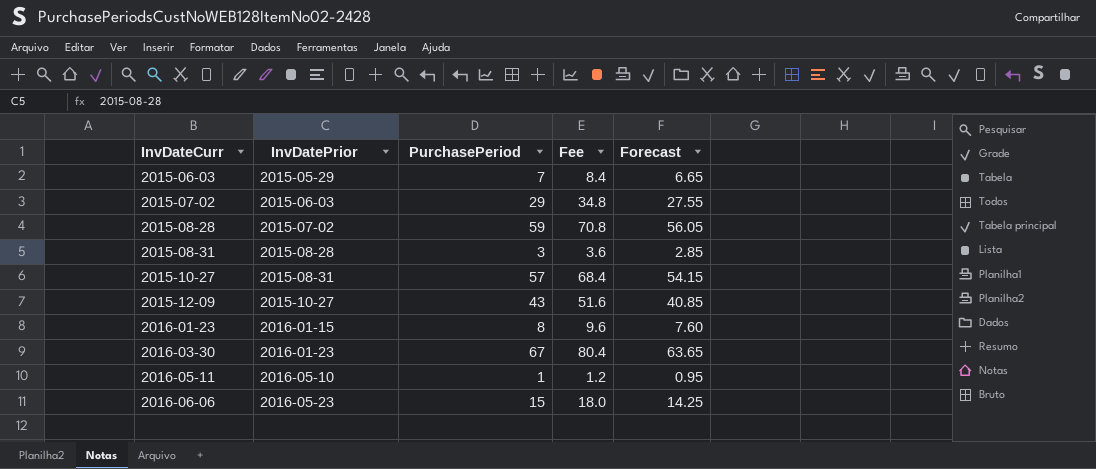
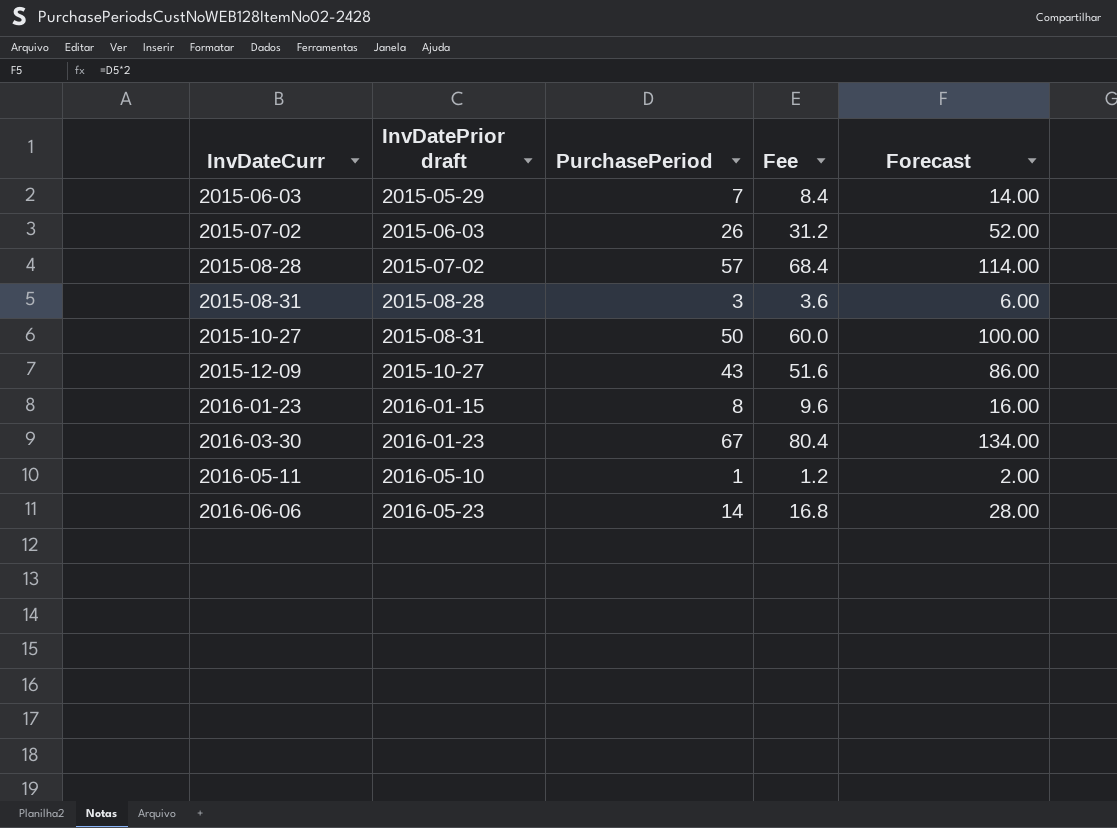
column name: InvDatePrior -> InvDatePrior draft
column Forecast | formula: [PurchasePeriod] * 0.95 -> [PurchasePeriod] * 2
2015-07-02 | PurchasePeriod: 29 -> 26
2015-07-02 | Fee: 34.8 -> 31.2
2015-08-28 | PurchasePeriod: 59 -> 57
2015-08-28 | Fee: 70.8 -> 68.4
2015-10-27 | PurchasePeriod: 57 -> 50
2015-10-27 | Fee: 68.4 -> 60.0
2016-06-06 | PurchasePeriod: 15 -> 14
2016-06-06 | Fee: 18.0 -> 16.8

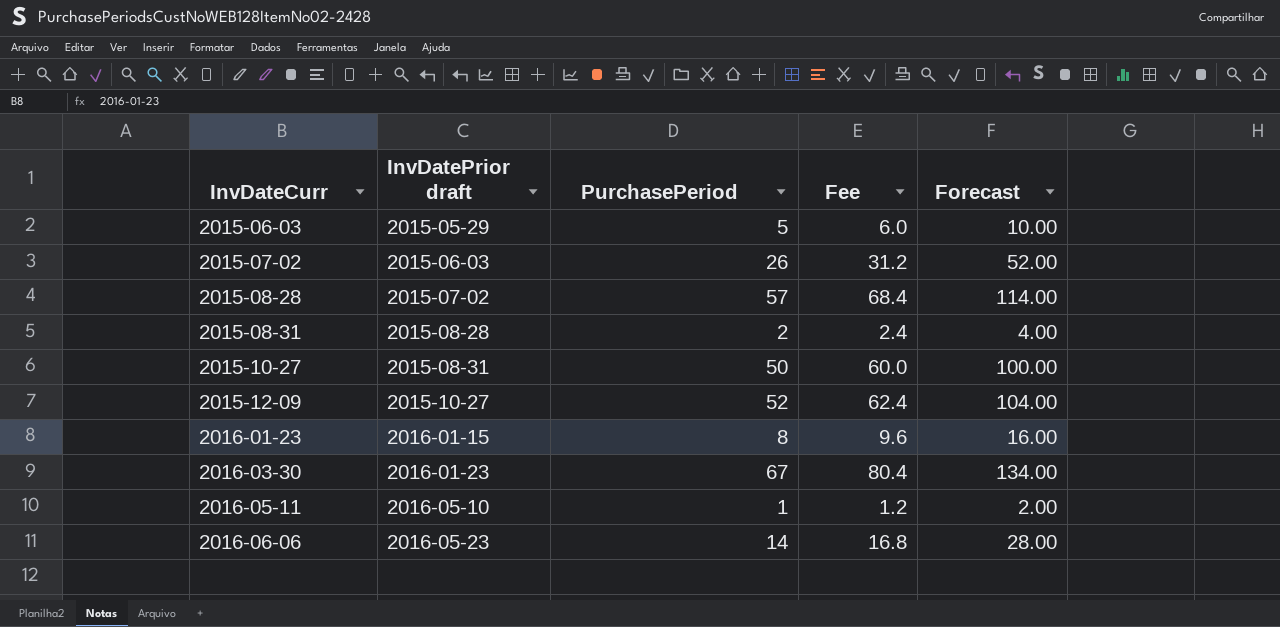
2015-06-03 | PurchasePeriod: 7 -> 5
2015-06-03 | Fee: 8.4 -> 6.0
2015-06-03 | Forecast: 14.00 -> 10.00
2015-08-31 | PurchasePeriod: 3 -> 2
2015-08-31 | Fee: 3.6 -> 2.4
2015-08-31 | Forecast: 6.00 -> 4.00
2015-12-09 | PurchasePeriod: 43 -> 52
2015-12-09 | Fee: 51.6 -> 62.4
2015-12-09 | Forecast: 86.00 -> 104.00

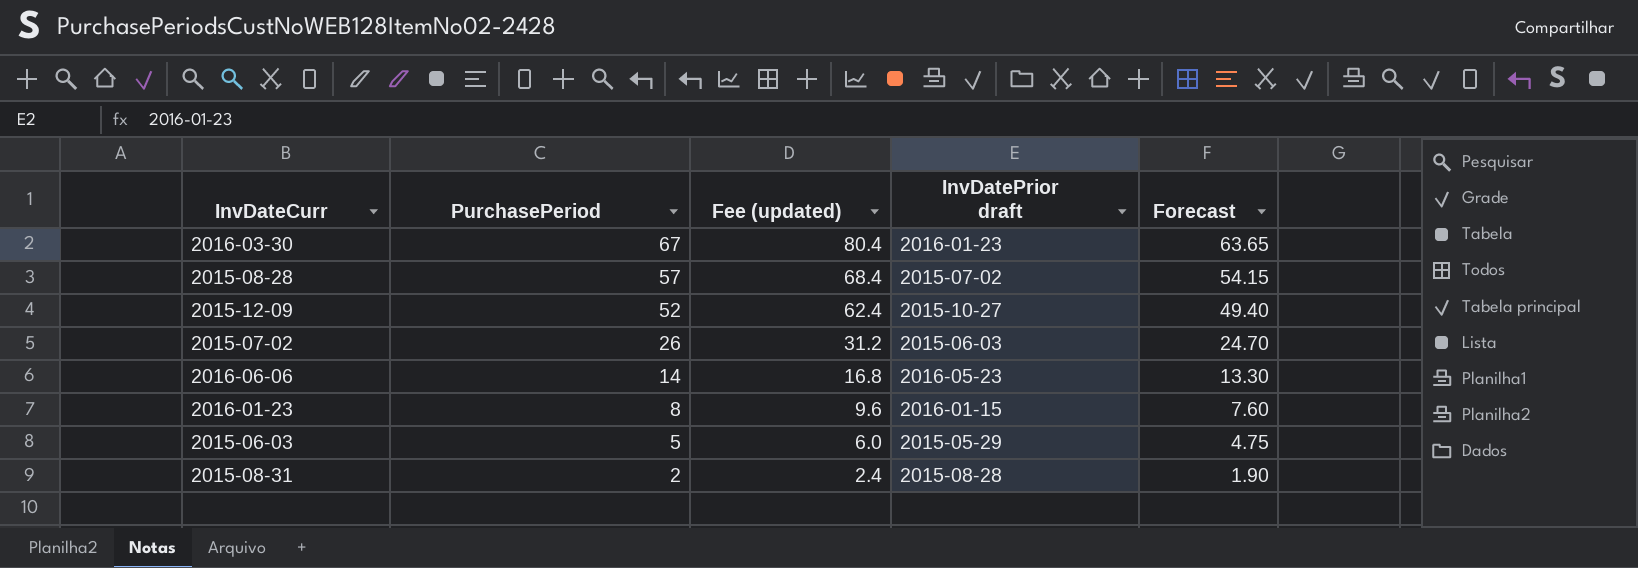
row order: InvDateCurr ascending -> PurchasePeriod descending
column name: Fee -> Fee (updated)
column InvDatePrior draft | position: 2 -> 4
column Forecast | formula: [PurchasePeriod] * 2 -> [PurchasePeriod] * 0.95
row 2015-10-27: 2015-08-31 | 50 | 60.0 | 100.00 -> none
row 2016-05-11: 2016-05-10 | 1 | 1.2 | 2.00 -> none

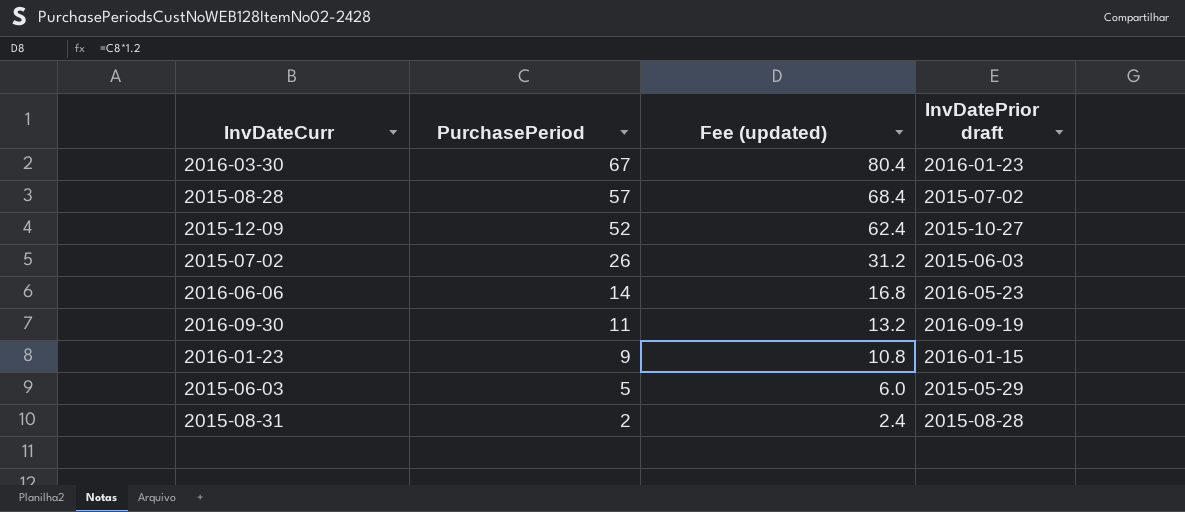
column Forecast | formula: [PurchasePeriod] * 0.95 -> none
row 2016-09-30: none -> 11 | 13.2 | 2016-09-19
2016-01-23 | PurchasePeriod: 8 -> 9
2016-01-23 | Fee (updated): 9.6 -> 10.8

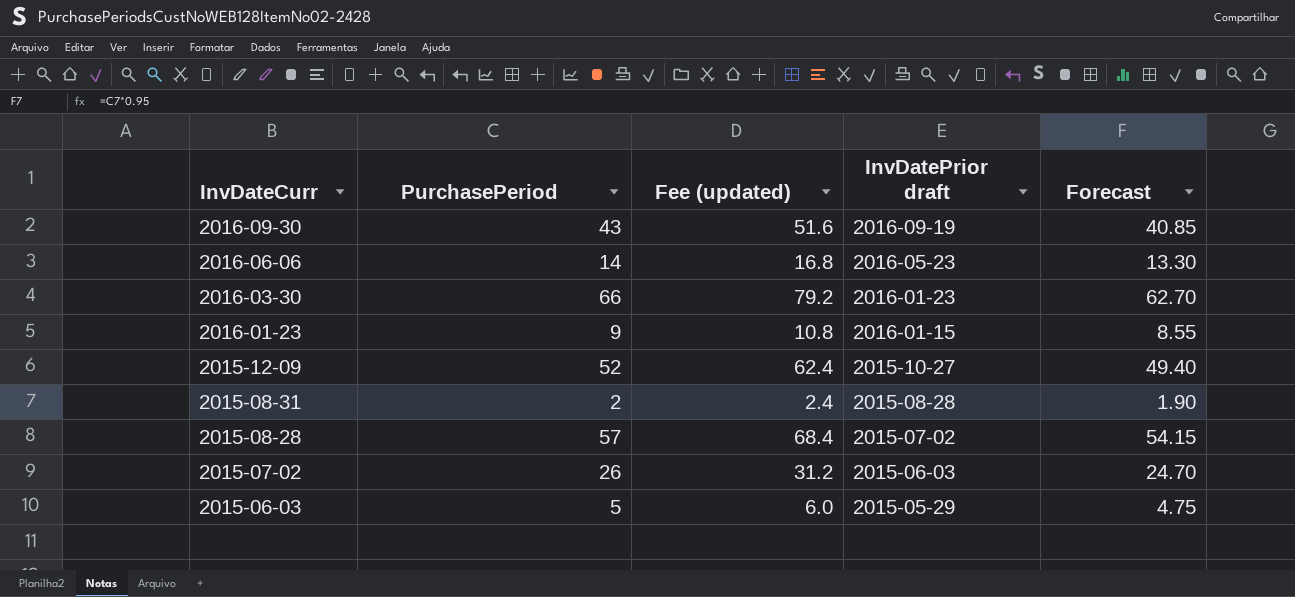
row order: PurchasePeriod descending -> InvDateCurr descending
column Forecast | formula: none -> [PurchasePeriod] * 0.95
2016-09-30 | PurchasePeriod: 11 -> 43
2016-09-30 | Fee (updated): 13.2 -> 51.6
2016-03-30 | PurchasePeriod: 67 -> 66
2016-03-30 | Fee (updated): 80.4 -> 79.2

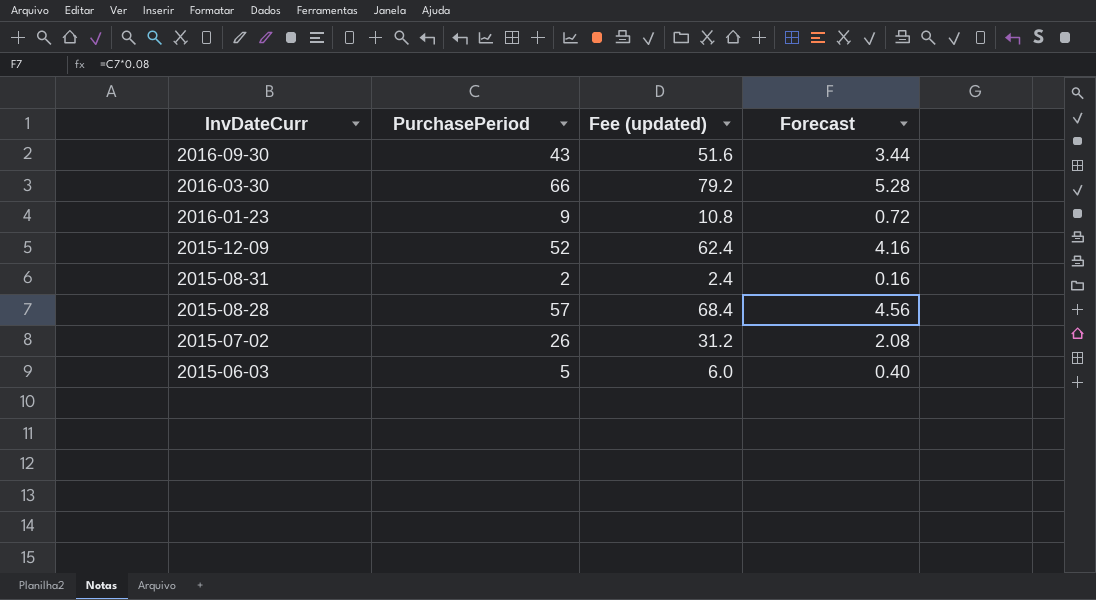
column InvDatePrior draft | position: 4 -> none
column Forecast | formula: [PurchasePeriod] * 0.95 -> [PurchasePeriod] * 0.08
row 2016-06-06: 14 | 16.8 | 2016-05-23 | 13.30 -> none

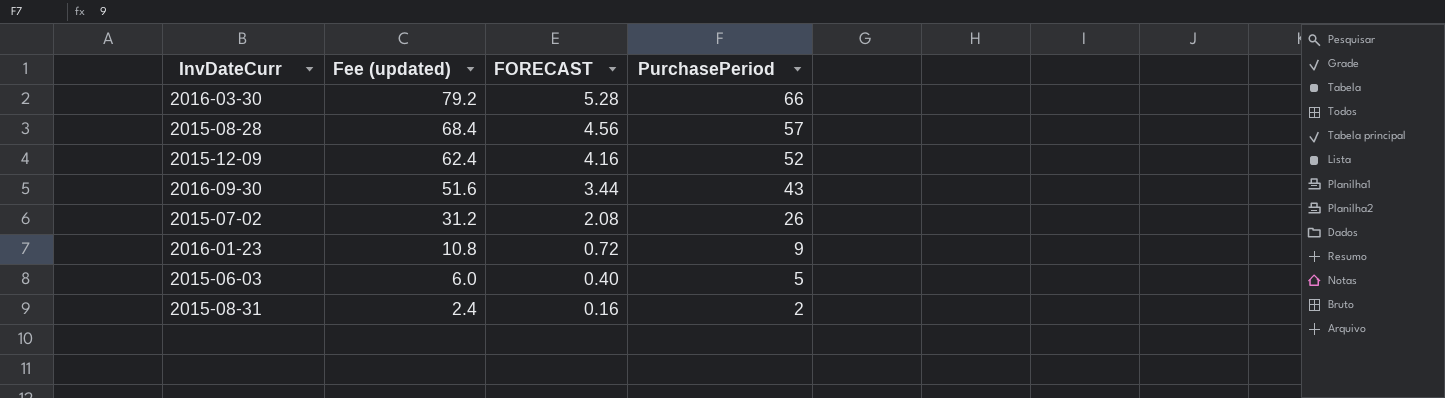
row order: InvDateCurr descending -> Fee (updated) descending
column name: Forecast -> FORECAST
column PurchasePeriod | position: 2 -> 4

